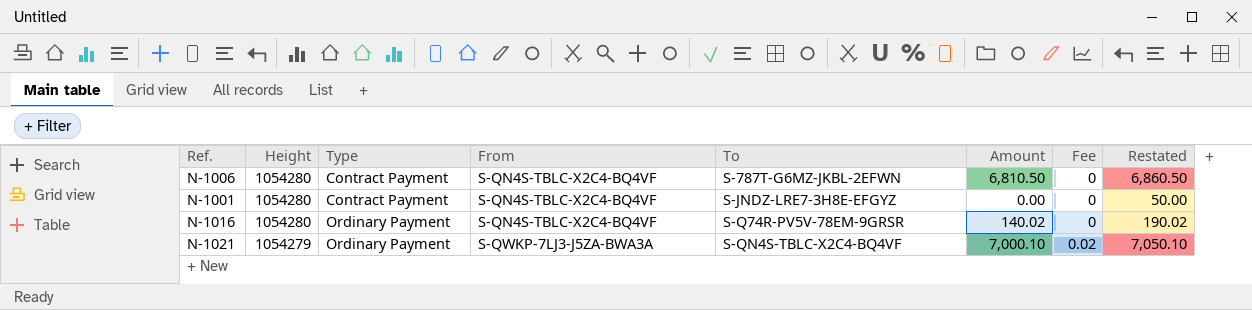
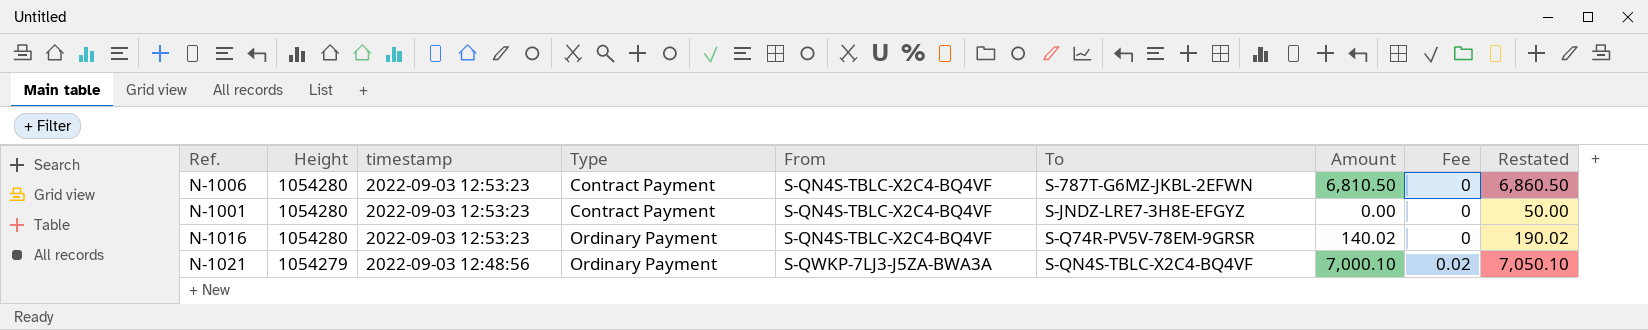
column timestamp | position: none -> 3

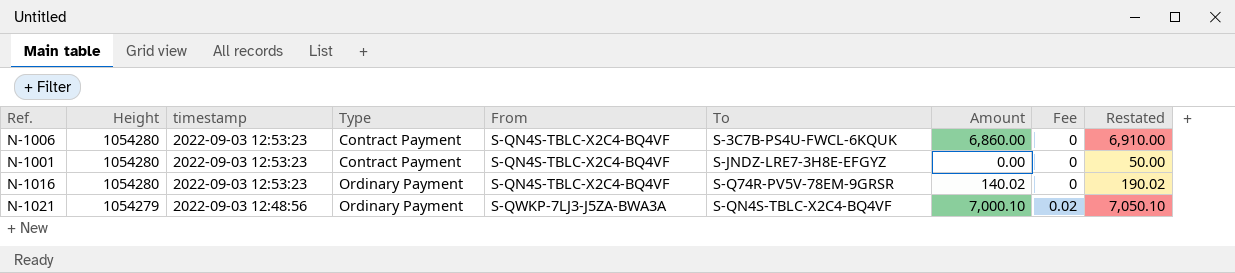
N-1006 | To: S-787T-G6MZ-JKBL-2EFWN -> S-3C7B-PS4U-FWCL-6KQUK
N-1006 | Amount: 6,810.50 -> 6,860.00
N-1006 | Restated: 6,860.50 -> 6,910.00

